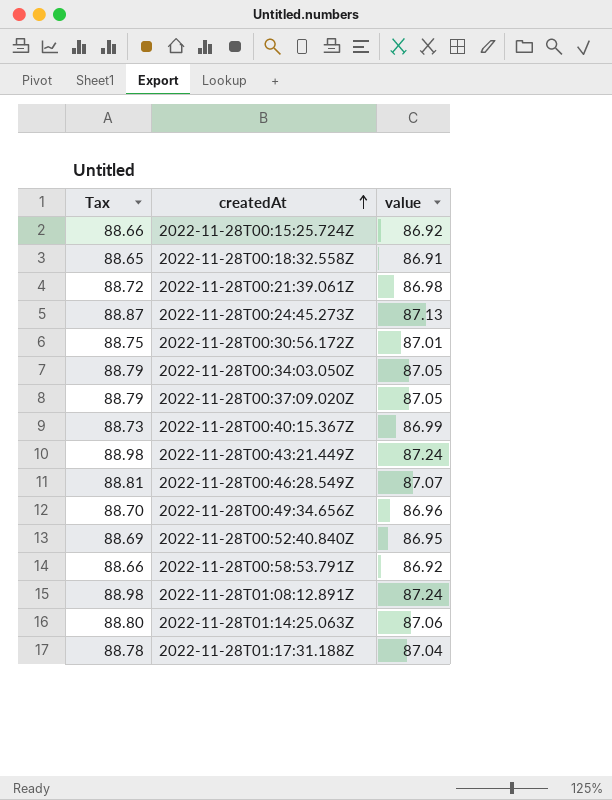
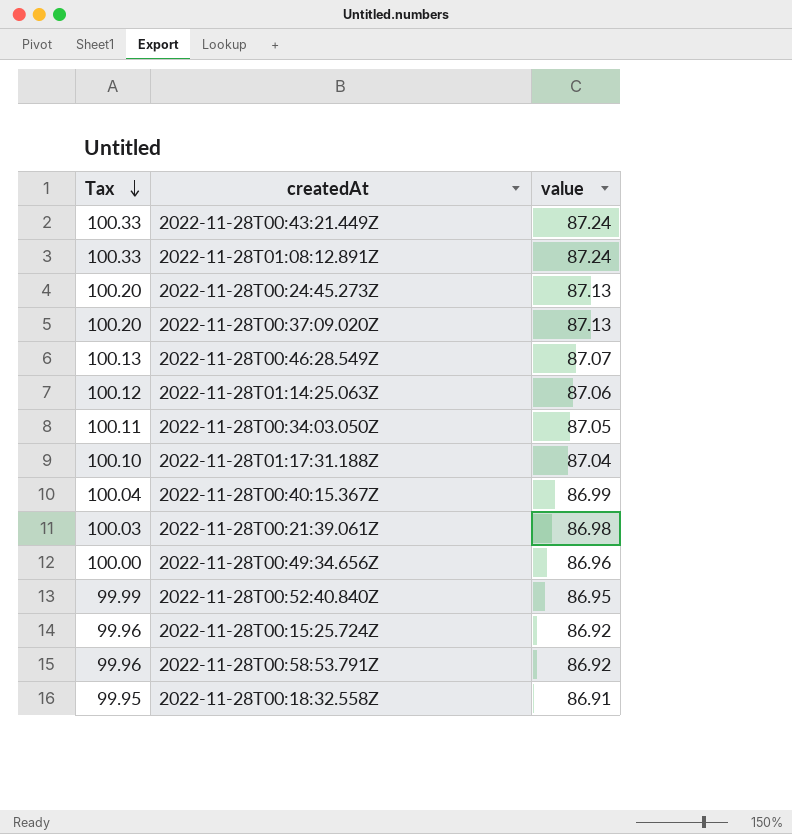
row order: createdAt ascending -> Tax descending
column Tax | formula: [value] * 1.02 -> [value] * 1.15
row 2022-11-28T00:30:56.172Z: 88.75 | 87.01 -> none
2022-11-28T00:37:09.020Z | value: 87.05 -> 87.13

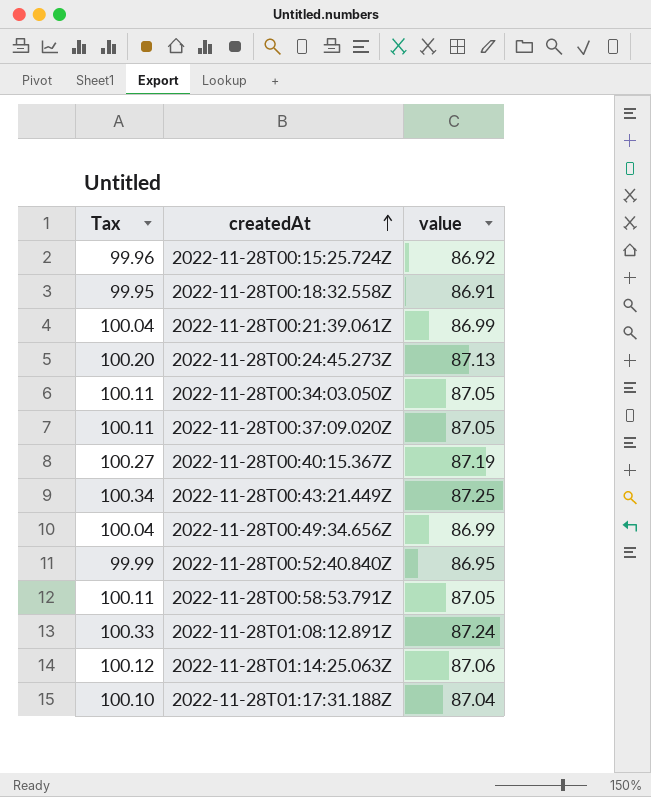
row order: Tax descending -> createdAt ascending
row 2022-11-28T00:46:28.549Z: 100.13 | 87.07 -> none
2022-11-28T00:21:39.061Z | Tax: 100.03 -> 100.04
2022-11-28T00:21:39.061Z | value: 86.98 -> 86.99
2022-11-28T00:37:09.020Z | Tax: 100.20 -> 100.11
2022-11-28T00:37:09.020Z | value: 87.13 -> 87.05
2022-11-28T00:40:15.367Z | Tax: 100.04 -> 100.27
2022-11-28T00:40:15.367Z | value: 86.99 -> 87.19
2022-11-28T00:43:21.449Z | Tax: 100.33 -> 100.34
2022-11-28T00:43:21.449Z | value: 87.24 -> 87.25
2022-11-28T00:49:34.656Z | Tax: 100.00 -> 100.04
2022-11-28T00:49:34.656Z | value: 86.96 -> 86.99
2022-11-28T00:58:53.791Z | Tax: 99.96 -> 100.11
2022-11-28T00:58:53.791Z | value: 86.92 -> 87.05

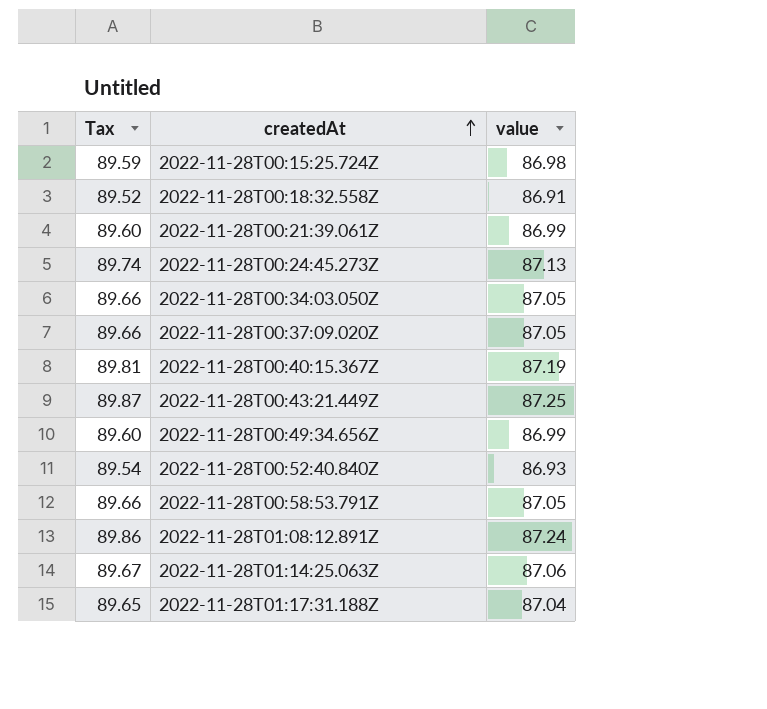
column Tax | formula: [value] * 1.15 -> [value] * 1.03
2022-11-28T00:15:25.724Z | value: 86.92 -> 86.98
2022-11-28T00:52:40.840Z | value: 86.95 -> 86.93

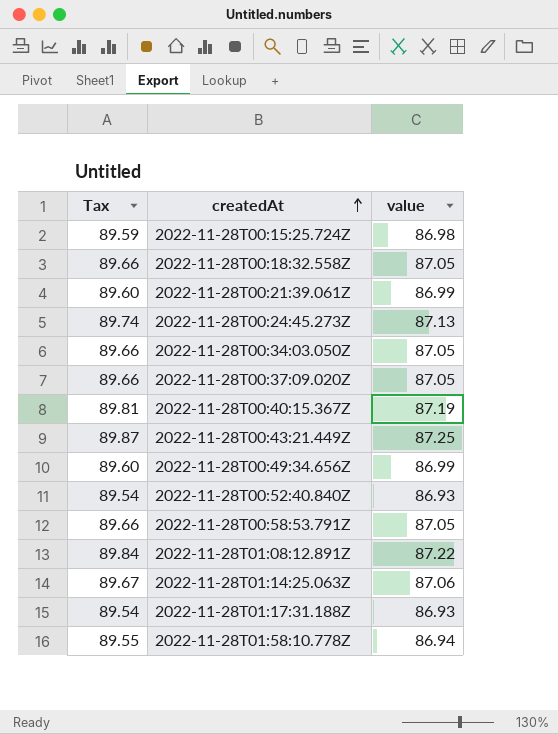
2022-11-28T00:18:32.558Z | Tax: 89.52 -> 89.66
2022-11-28T00:18:32.558Z | value: 86.91 -> 87.05
2022-11-28T01:08:12.891Z | Tax: 89.86 -> 89.84
2022-11-28T01:08:12.891Z | value: 87.24 -> 87.22
2022-11-28T01:17:31.188Z | Tax: 89.65 -> 89.54
2022-11-28T01:17:31.188Z | value: 87.04 -> 86.93
row 2022-11-28T01:58:10.778Z: none -> 89.55 | 86.94

